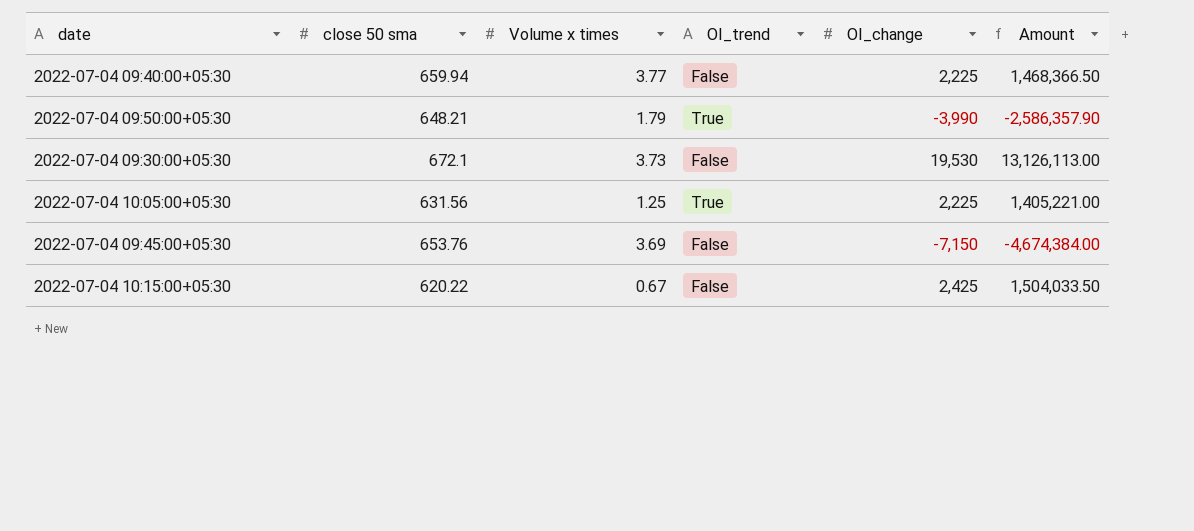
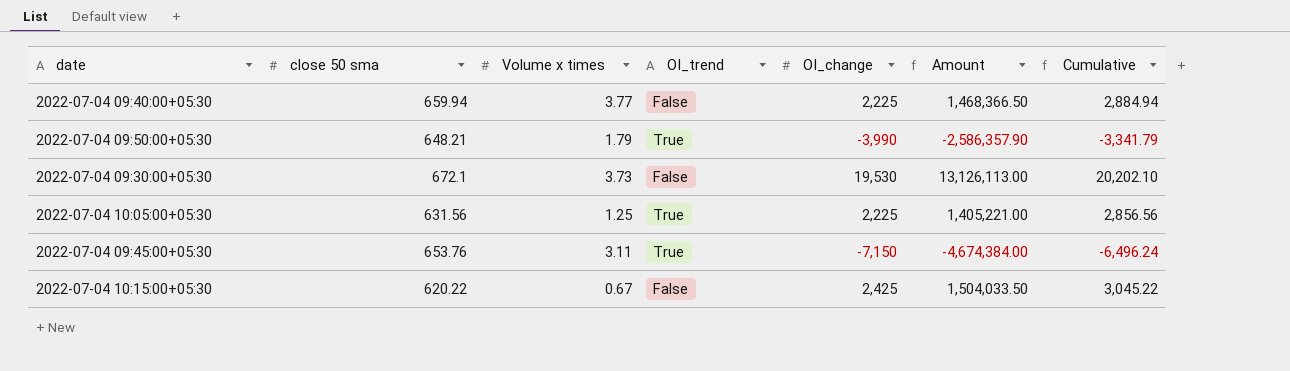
column Cumulative | formula: none -> [close 50 sma] + [OI_change]
2022-07-04 09:45:00+05:30 | Volume x times: 3.69 -> 3.11
2022-07-04 09:45:00+05:30 | OI_trend: False -> True

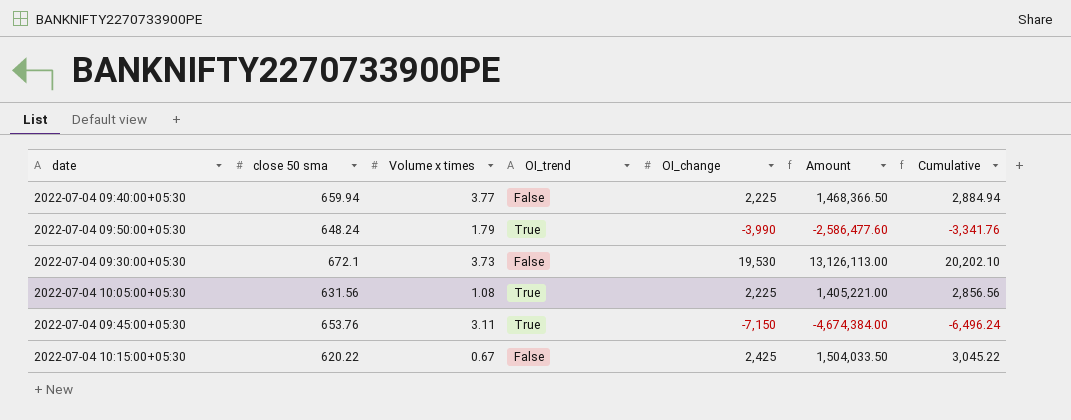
2022-07-04 09:50:00+05:30 | close 50 sma: 648.21 -> 648.24
2022-07-04 09:50:00+05:30 | Amount: -2,586,357.90 -> -2,586,477.60
2022-07-04 09:50:00+05:30 | Cumulative: -3,341.79 -> -3,341.76
2022-07-04 10:05:00+05:30 | Volume x times: 1.25 -> 1.08

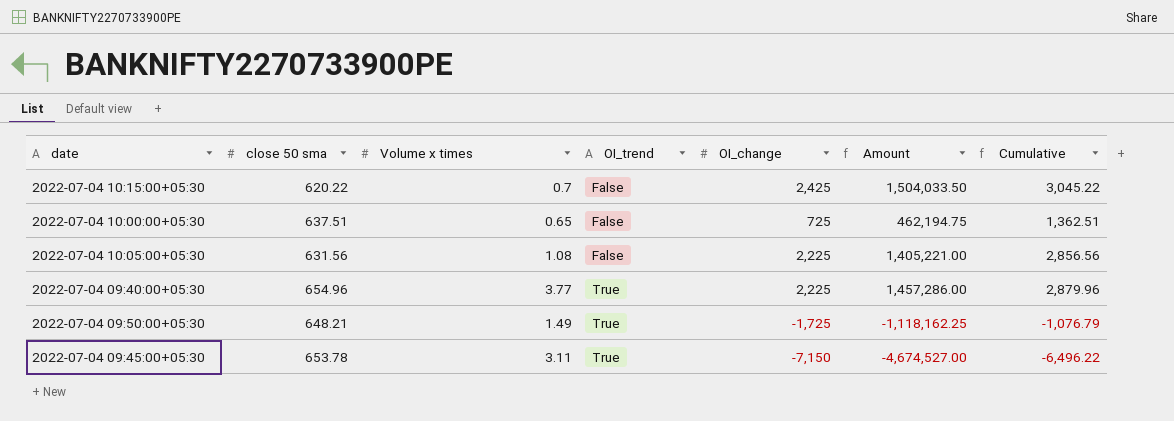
row order: none -> OI_trend ascending
row 2022-07-04 09:30:00+05:30: 672.1 | 3.73 | False | 19,530 | 13,126,113.00 | 20,202.10 -> none
2022-07-04 10:15:00+05:30 | Volume x times: 0.67 -> 0.7
row 2022-07-04 10:00:00+05:30: none -> 637.51 | 0.65 | False | 725 | 462,194.75 | 1,362.51
2022-07-04 10:05:00+05:30 | OI_trend: True -> False
2022-07-04 09:40:00+05:30 | close 50 sma: 659.94 -> 654.96
2022-07-04 09:40:00+05:30 | OI_trend: False -> True
2022-07-04 09:40:00+05:30 | Amount: 1,468,366.50 -> 1,457,286.00
2022-07-04 09:40:00+05:30 | Cumulative: 2,884.94 -> 2,879.96
2022-07-04 09:50:00+05:30 | close 50 sma: 648.24 -> 648.21
2022-07-04 09:50:00+05:30 | Volume x times: 1.79 -> 1.49
2022-07-04 09:50:00+05:30 | OI_change: -3,990 -> -1,725
2022-07-04 09:50:00+05:30 | Amount: -2,586,477.60 -> -1,118,162.25
2022-07-04 09:50:00+05:30 | Cumulative: -3,341.76 -> -1,076.79
2022-07-04 09:45:00+05:30 | close 50 sma: 653.76 -> 653.78
2022-07-04 09:45:00+05:30 | Amount: -4,674,384.00 -> -4,674,527.00
2022-07-04 09:45:00+05:30 | Cumulative: -6,496.24 -> -6,496.22

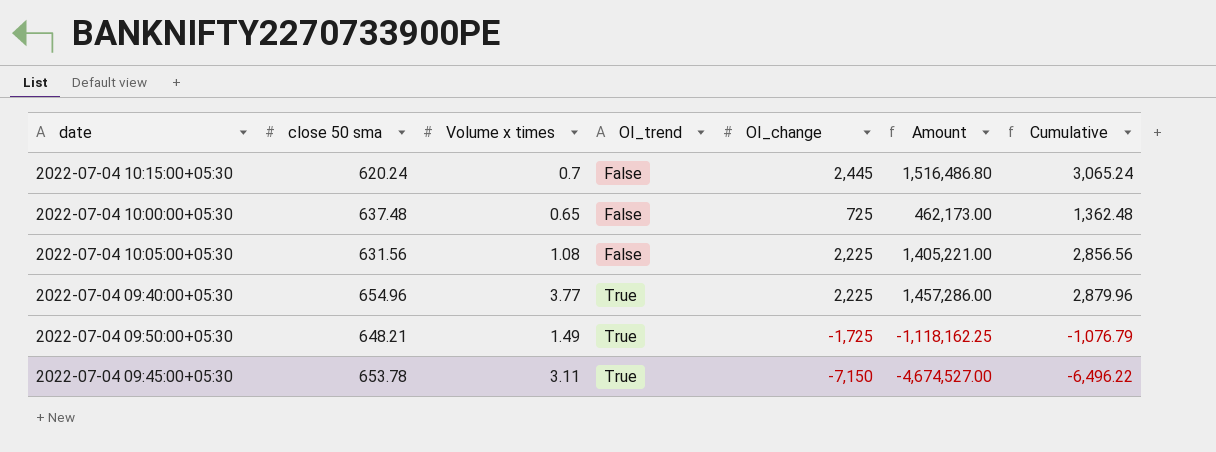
2022-07-04 10:15:00+05:30 | close 50 sma: 620.22 -> 620.24
2022-07-04 10:15:00+05:30 | OI_change: 2,425 -> 2,445
2022-07-04 10:15:00+05:30 | Amount: 1,504,033.50 -> 1,516,486.80
2022-07-04 10:15:00+05:30 | Cumulative: 3,045.22 -> 3,065.24
2022-07-04 10:00:00+05:30 | close 50 sma: 637.51 -> 637.48
2022-07-04 10:00:00+05:30 | Amount: 462,194.75 -> 462,173.00
2022-07-04 10:00:00+05:30 | Cumulative: 1,362.51 -> 1,362.48

